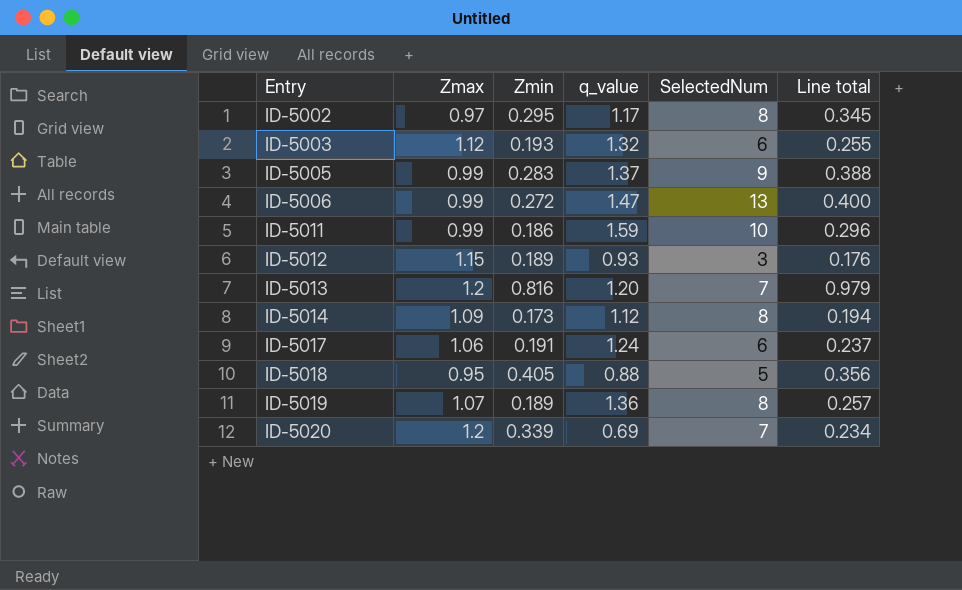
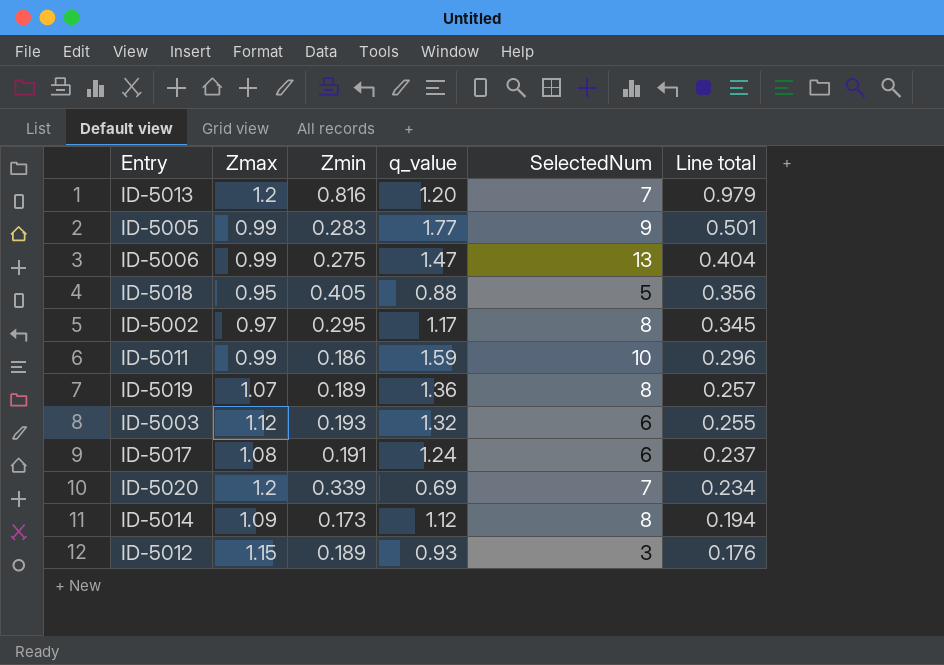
row order: Entry ascending -> Line total descending
ID-5005 | q_value: 1.37 -> 1.77
ID-5005 | Line total: 0.388 -> 0.501
ID-5006 | Zmin: 0.272 -> 0.275
ID-5006 | Line total: 0.400 -> 0.404
ID-5017 | Zmax: 1.06 -> 1.08

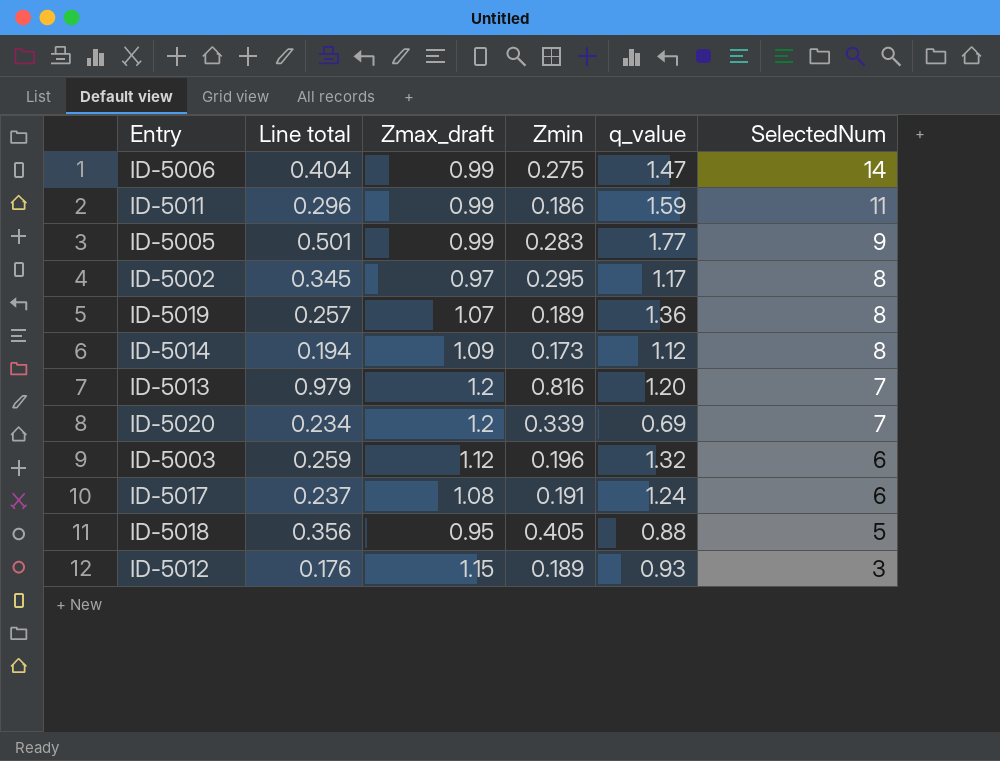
row order: Line total descending -> SelectedNum descending
column Line total | position: 6 -> 2
column name: Zmax -> Zmax_draft
ID-5006 | SelectedNum: 13 -> 14
ID-5011 | SelectedNum: 10 -> 11
ID-5003 | Line total: 0.255 -> 0.259
ID-5003 | Zmin: 0.193 -> 0.196

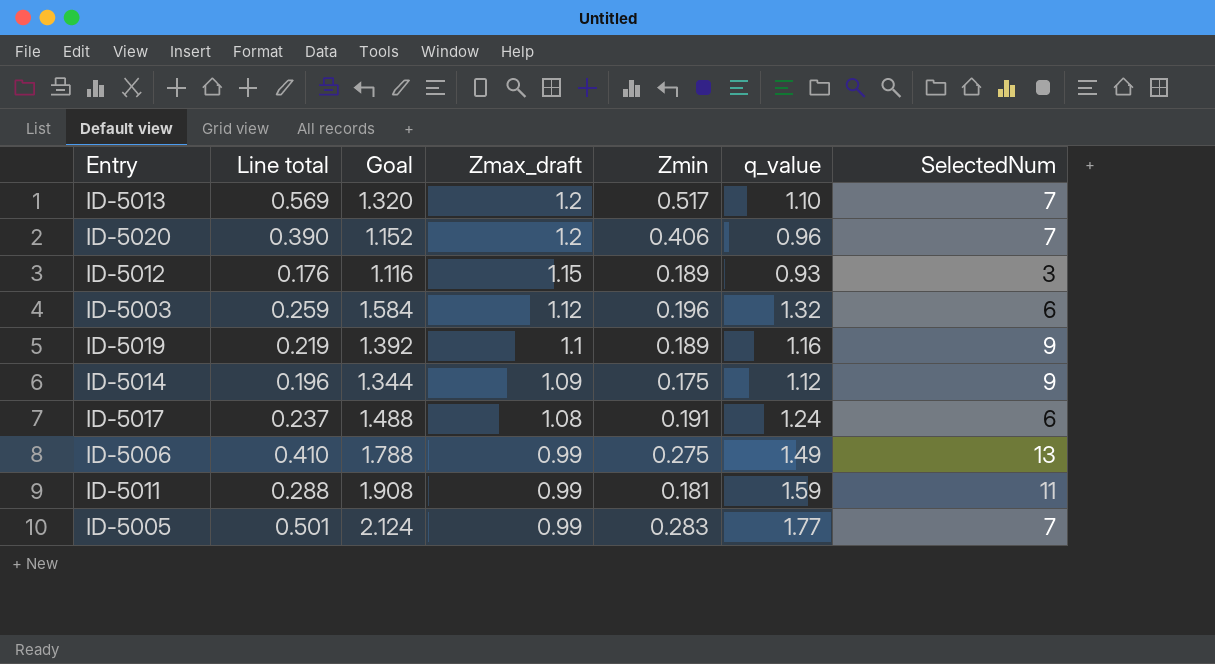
row order: SelectedNum descending -> Zmax_draft descending
column Goal | formula: none -> [q_value] * 1.2
row ID-5002: 0.345 | 0.97 | 0.295 | 1.17 | 8 -> none
row ID-5018: 0.356 | 0.95 | 0.405 | 0.88 | 5 -> none
ID-5013 | Line total: 0.979 -> 0.569
ID-5013 | Zmin: 0.816 -> 0.517
ID-5013 | q_value: 1.20 -> 1.10
ID-5020 | Line total: 0.234 -> 0.390
ID-5020 | Zmin: 0.339 -> 0.406
ID-5020 | q_value: 0.69 -> 0.96
ID-5019 | Line total: 0.257 -> 0.219
ID-5019 | Zmax_draft: 1.07 -> 1.1
ID-5019 | q_value: 1.36 -> 1.16
ID-5019 | SelectedNum: 8 -> 9
ID-5014 | Line total: 0.194 -> 0.196
ID-5014 | Zmin: 0.173 -> 0.175
ID-5014 | SelectedNum: 8 -> 9
ID-5006 | Line total: 0.404 -> 0.410
ID-5006 | q_value: 1.47 -> 1.49
ID-5006 | SelectedNum: 14 -> 13
ID-5011 | Line total: 0.296 -> 0.288
ID-5011 | Zmin: 0.186 -> 0.181
ID-5005 | SelectedNum: 9 -> 7

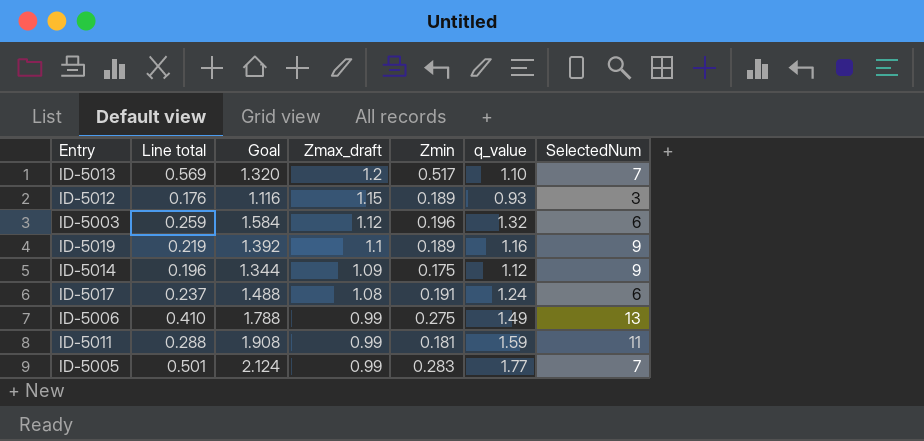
row ID-5020: 0.390 | 1.152 | 1.2 | 0.406 | 0.96 | 7 -> none

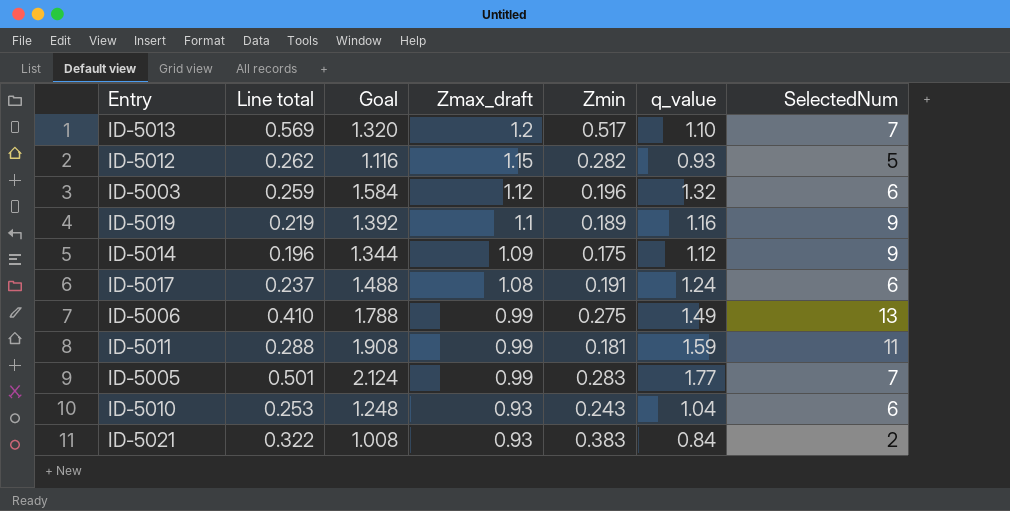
ID-5012 | Line total: 0.176 -> 0.262
ID-5012 | Zmin: 0.189 -> 0.282
ID-5012 | SelectedNum: 3 -> 5
row ID-5010: none -> 0.253 | 1.248 | 0.93 | 0.243 | 1.04 | 6
row ID-5021: none -> 0.322 | 1.008 | 0.93 | 0.383 | 0.84 | 2

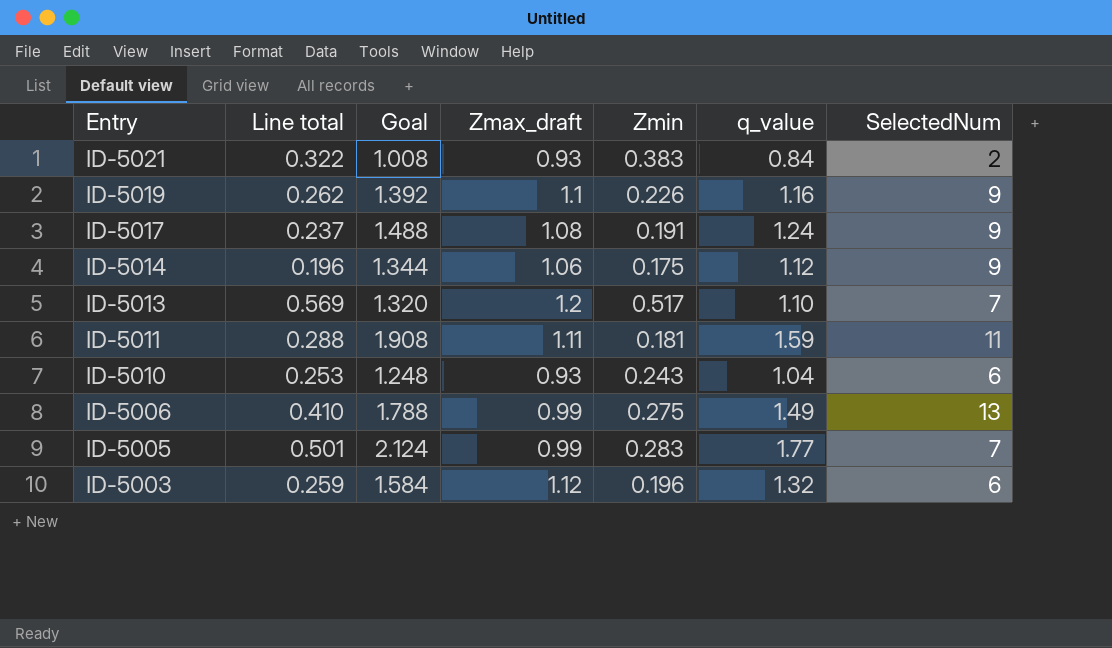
row order: Zmax_draft descending -> Entry descending
row ID-5012: 0.262 | 1.116 | 1.15 | 0.282 | 0.93 | 5 -> none
ID-5019 | Line total: 0.219 -> 0.262
ID-5019 | Zmin: 0.189 -> 0.226
ID-5017 | SelectedNum: 6 -> 9
ID-5014 | Zmax_draft: 1.09 -> 1.06
ID-5011 | Zmax_draft: 0.99 -> 1.11

